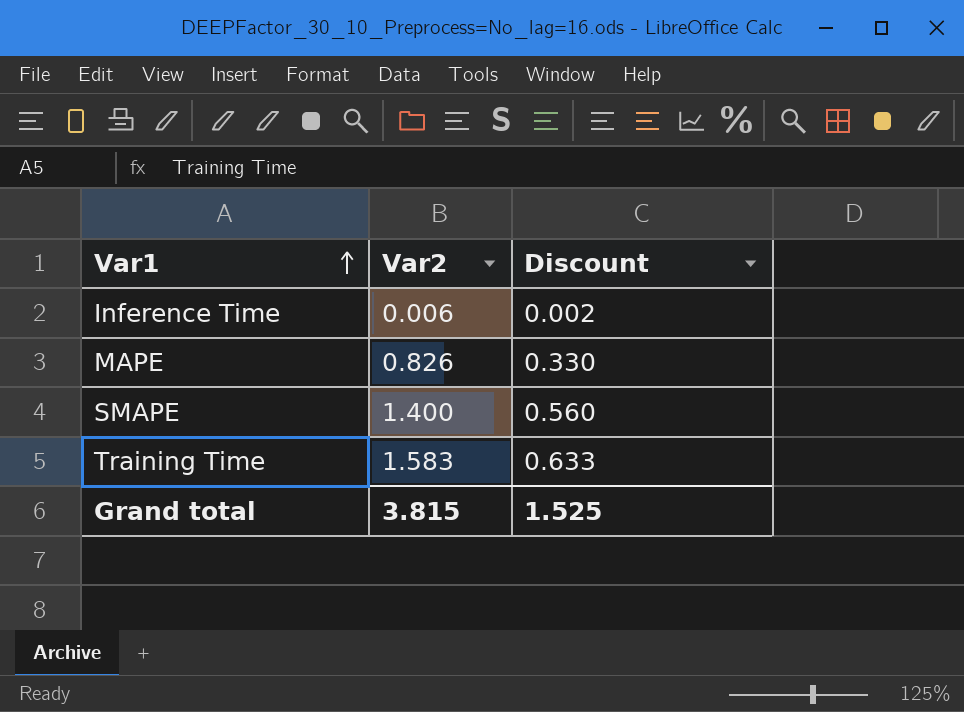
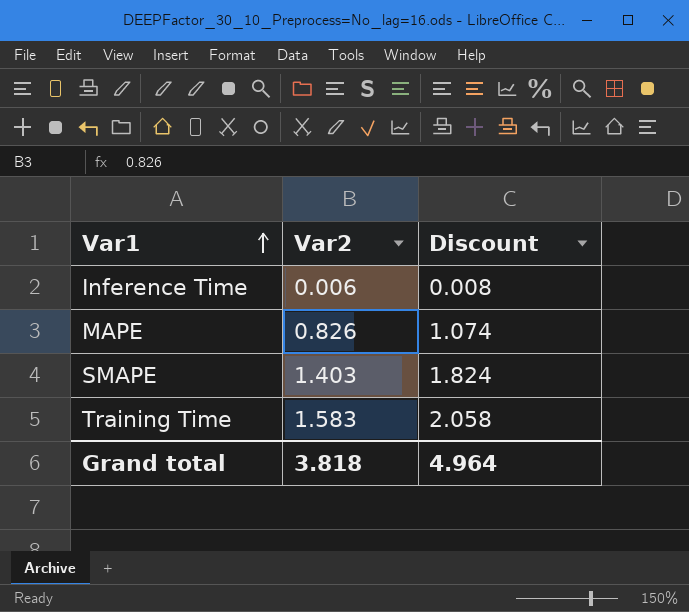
column Discount | formula: [Var2] * 0.4 -> [Var2] * 1.3
SMAPE | Var2: 1.400 -> 1.403
Grand total | Var2: 3.815 -> 3.818
Grand total | Discount: 1.525 -> 4.964

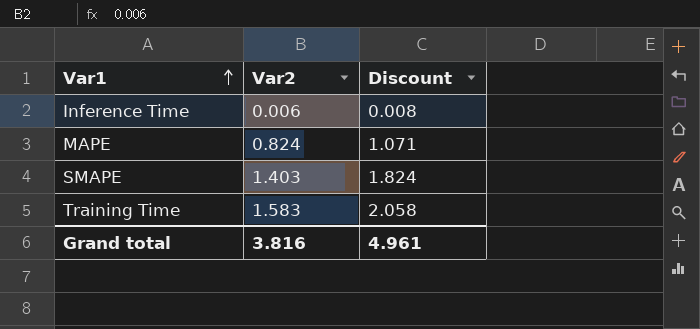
MAPE | Var2: 0.826 -> 0.824
MAPE | Discount: 1.074 -> 1.071
Grand total | Var2: 3.818 -> 3.816
Grand total | Discount: 4.964 -> 4.961

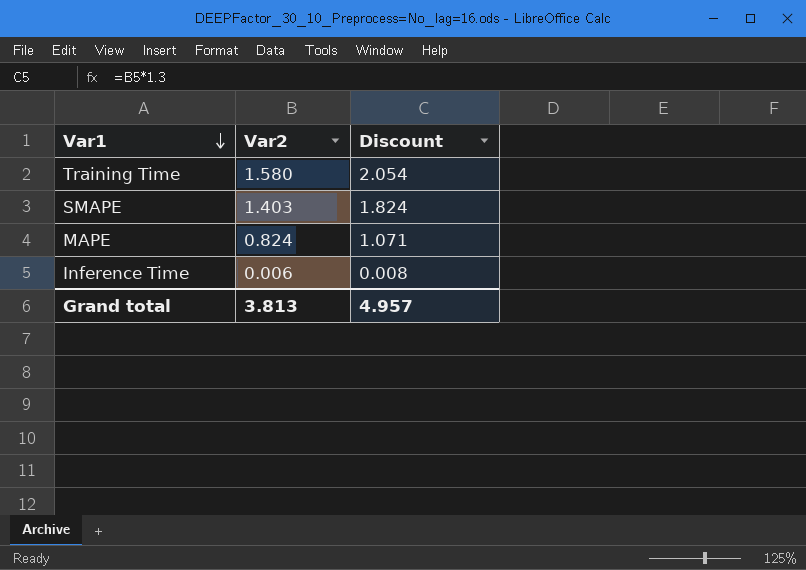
row order: Var1 ascending -> Var1 descending
Training Time | Var2: 1.583 -> 1.580
Training Time | Discount: 2.058 -> 2.054
Grand total | Var2: 3.816 -> 3.813
Grand total | Discount: 4.961 -> 4.957

